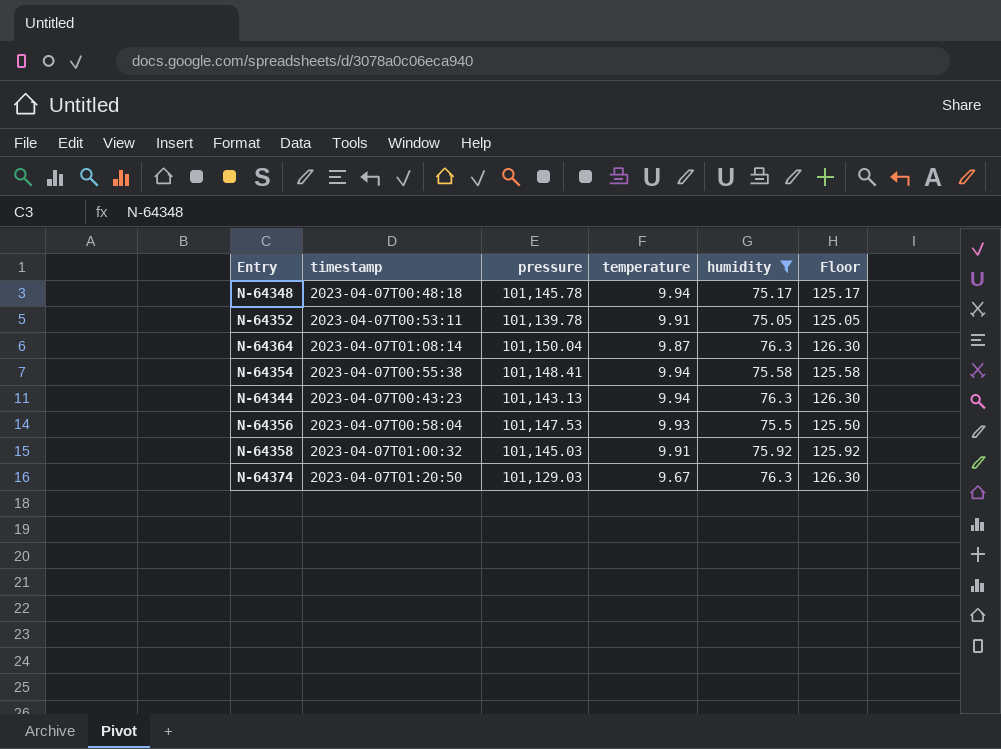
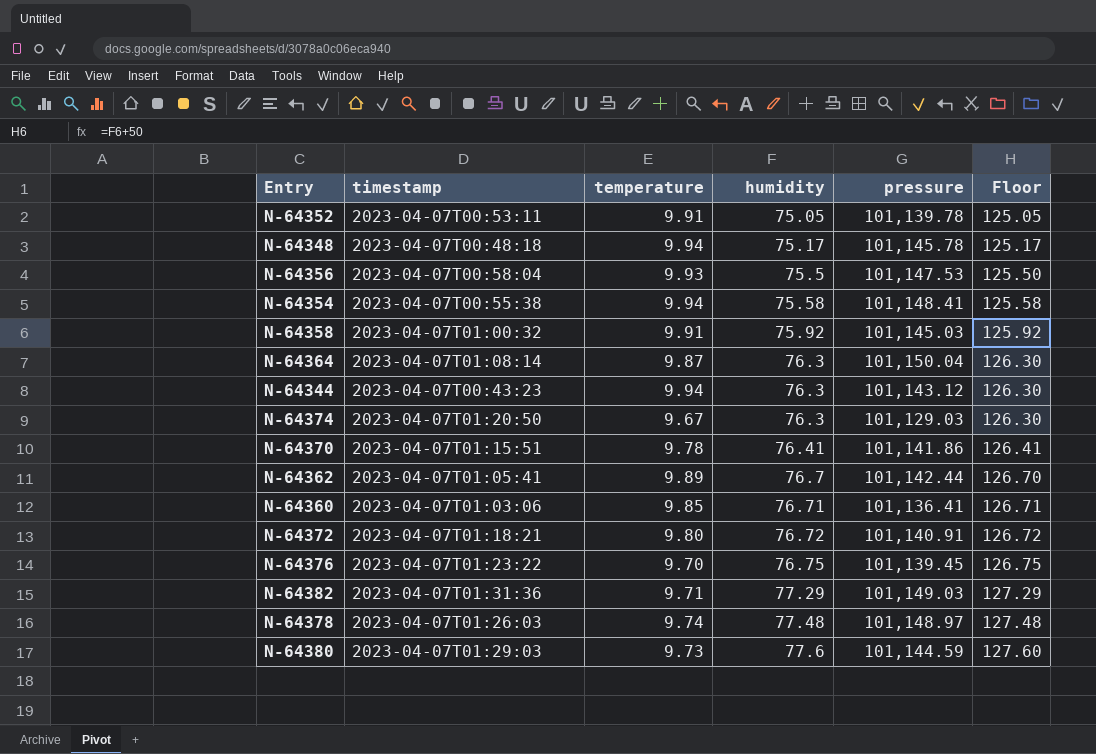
filter: humidity <= 76.3 -> none
row order: none -> humidity ascending
column pressure | position: 3 -> 5
N-64344 | pressure: 101,143.13 -> 101,143.12

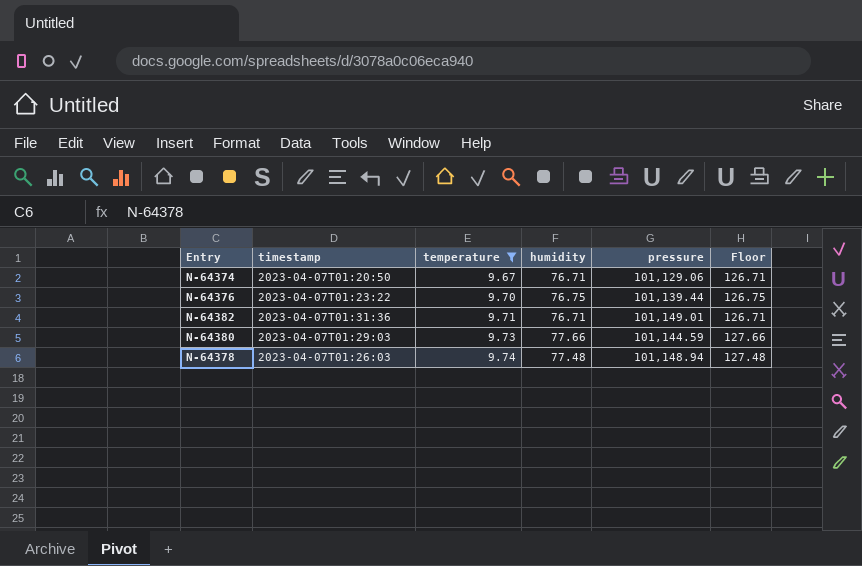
filter: none -> temperature <= 9.74
row order: humidity ascending -> temperature ascending
N-64374 | humidity: 76.3 -> 76.71
N-64374 | pressure: 101,129.03 -> 101,129.06
N-64374 | Floor: 126.30 -> 126.71
N-64376 | pressure: 101,139.45 -> 101,139.44
N-64382 | humidity: 77.29 -> 76.71
N-64382 | pressure: 101,149.03 -> 101,149.01
N-64382 | Floor: 127.29 -> 126.71
N-64380 | humidity: 77.6 -> 77.66
N-64380 | Floor: 127.60 -> 127.66
N-64378 | pressure: 101,148.97 -> 101,148.94

